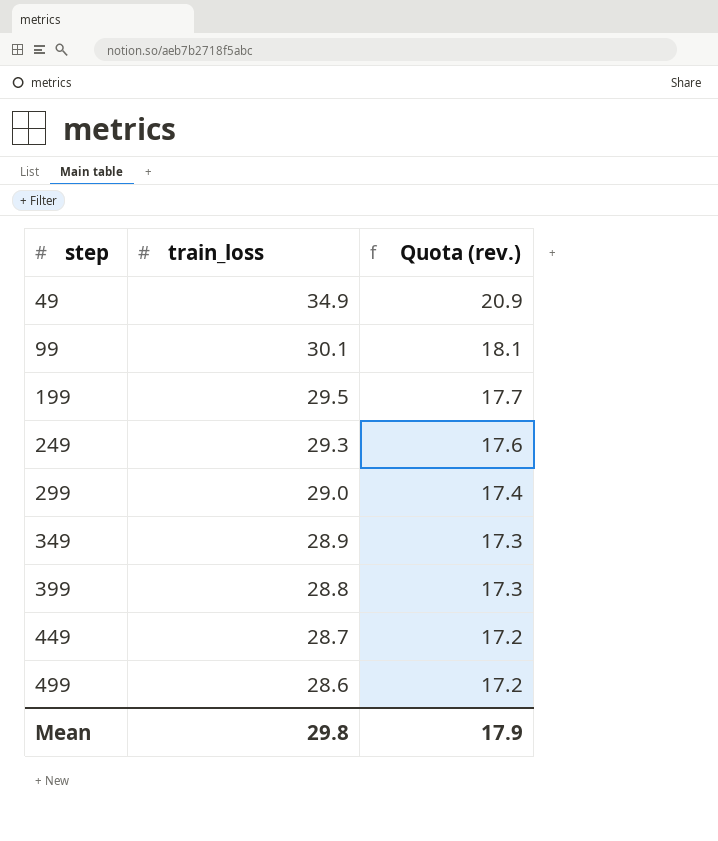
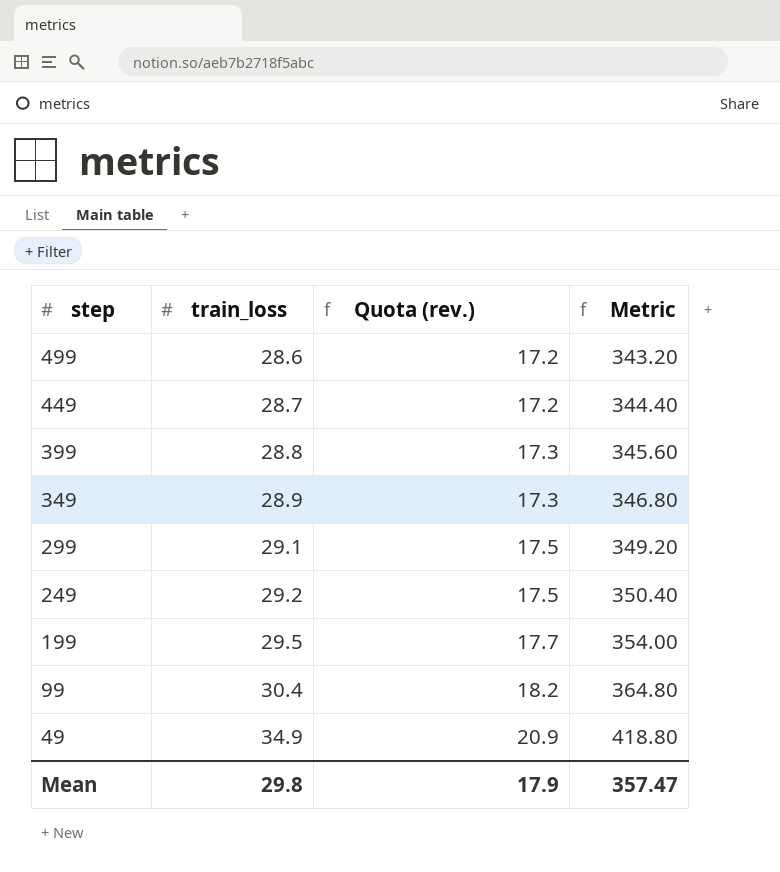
row order: step ascending -> step descending
column Metric | formula: none -> [train_loss] * 12
299 | train_loss: 29.0 -> 29.1
299 | Quota (rev.): 17.4 -> 17.5
249 | train_loss: 29.3 -> 29.2
249 | Quota (rev.): 17.6 -> 17.5
99 | train_loss: 30.1 -> 30.4
99 | Quota (rev.): 18.1 -> 18.2

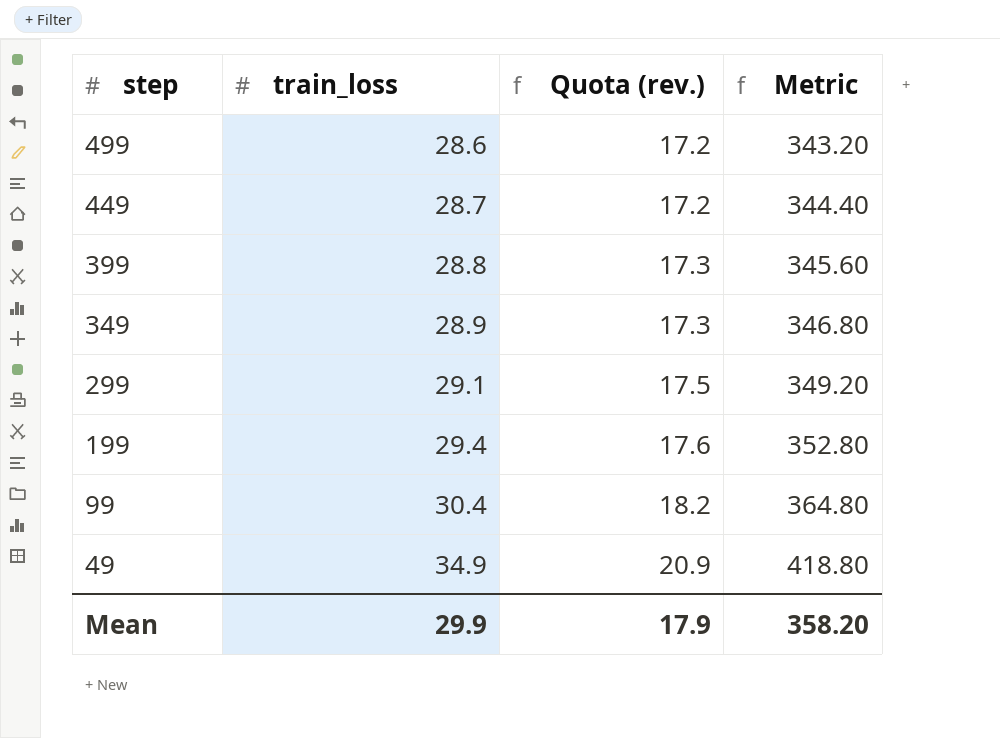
row 249: 29.2 | 17.5 | 350.40 -> none
199 | train_loss: 29.5 -> 29.4
199 | Quota (rev.): 17.7 -> 17.6
199 | Metric: 354.00 -> 352.80
Mean | train_loss: 29.8 -> 29.9
Mean | Metric: 357.47 -> 358.20

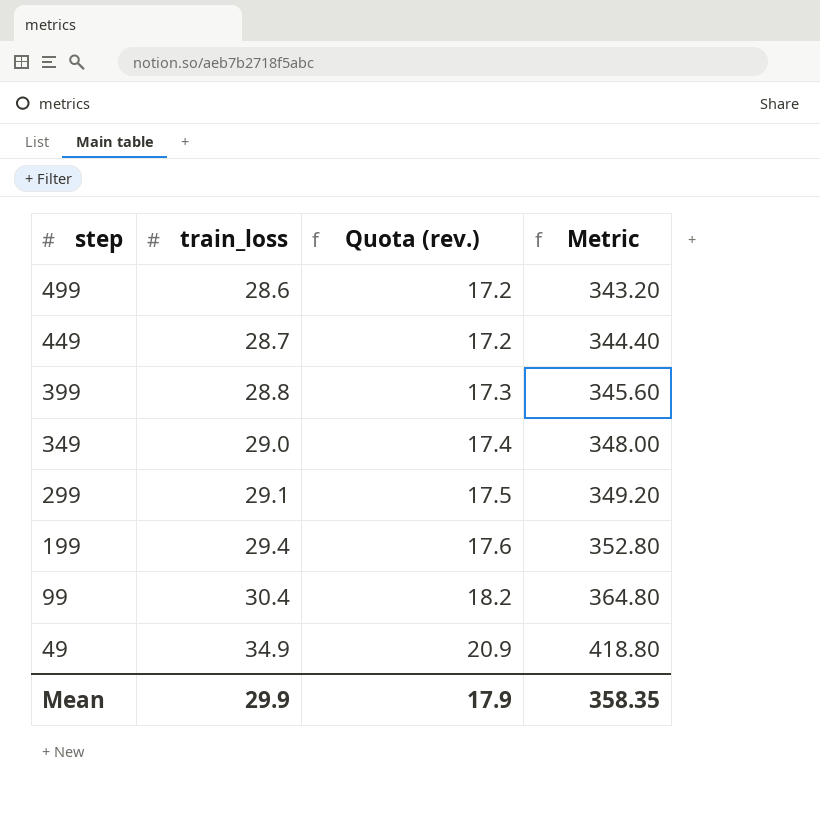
349 | train_loss: 28.9 -> 29.0
349 | Quota (rev.): 17.3 -> 17.4
349 | Metric: 346.80 -> 348.00
Mean | Metric: 358.20 -> 358.35

